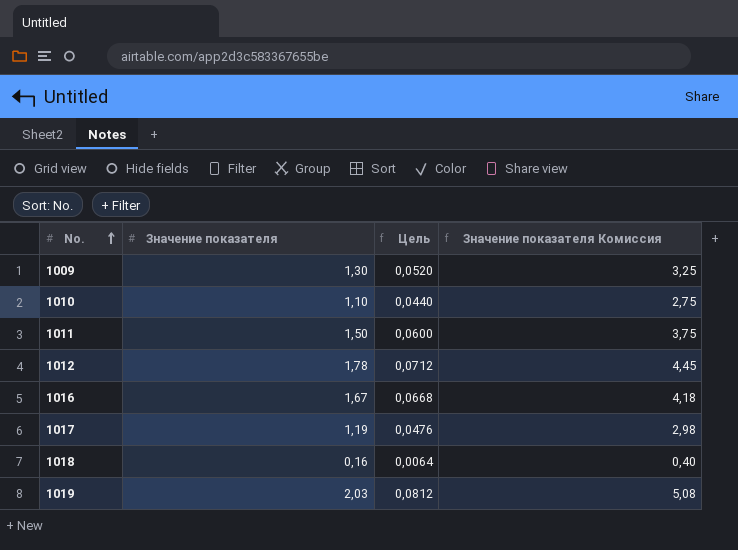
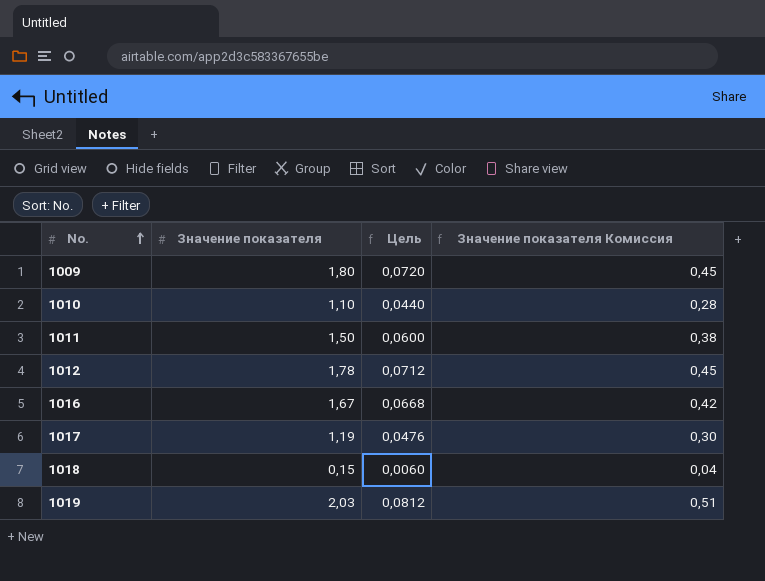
column Значение показателя Комиссия | formula: [Значение показателя] * 2,5 -> [Значение показателя] * 0,25
1009 | Значение показателя: 1,30 -> 1,80
1009 | Цель: 0,0520 -> 0,0720
1018 | Значение показателя: 0,16 -> 0,15
1018 | Цель: 0,0064 -> 0,0060

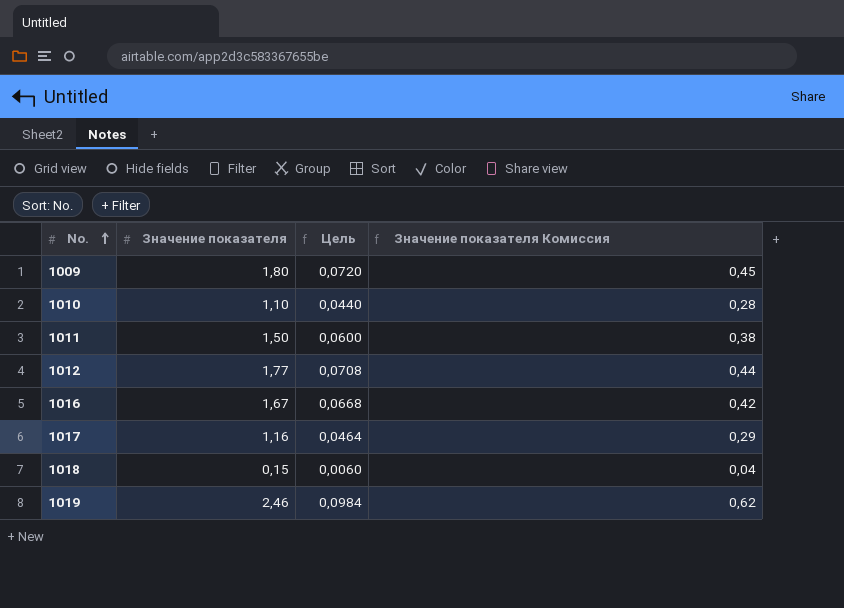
1012 | Значение показателя: 1,78 -> 1,77
1012 | Цель: 0,0712 -> 0,0708
1012 | Значение показателя Комиссия: 0,45 -> 0,44
1017 | Значение показателя: 1,19 -> 1,16
1017 | Цель: 0,0476 -> 0,0464
1017 | Значение показателя Комиссия: 0,30 -> 0,29
1019 | Значение показателя: 2,03 -> 2,46
1019 | Цель: 0,0812 -> 0,0984
1019 | Значение показателя Комиссия: 0,51 -> 0,62

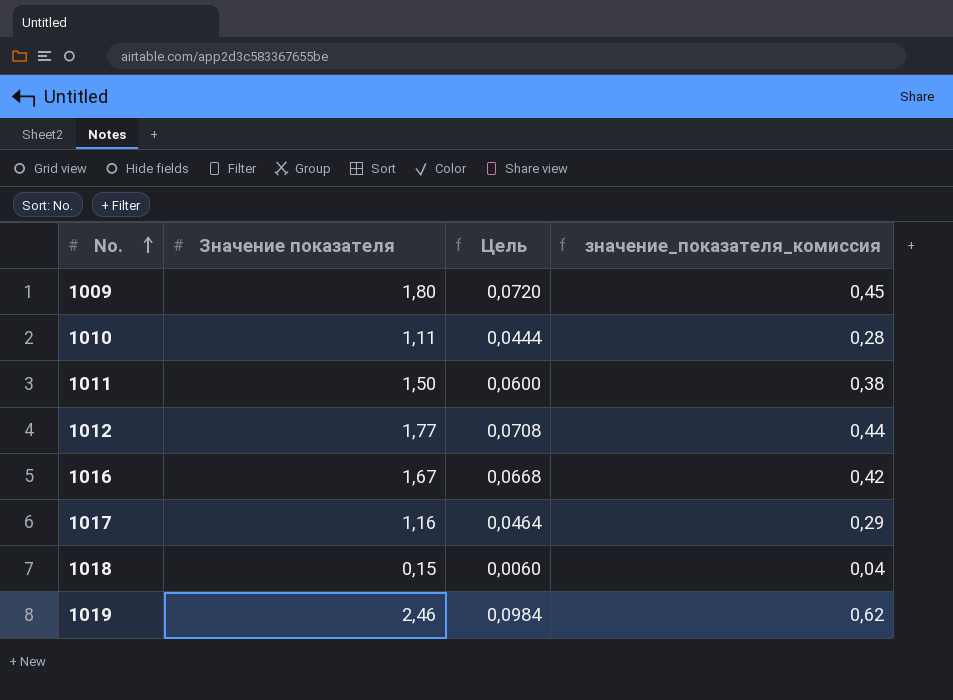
column name: Значение показателя Комиссия -> значение_показателя_комиссия
1010 | Значение показателя: 1,10 -> 1,11
1010 | Цель: 0,0440 -> 0,0444

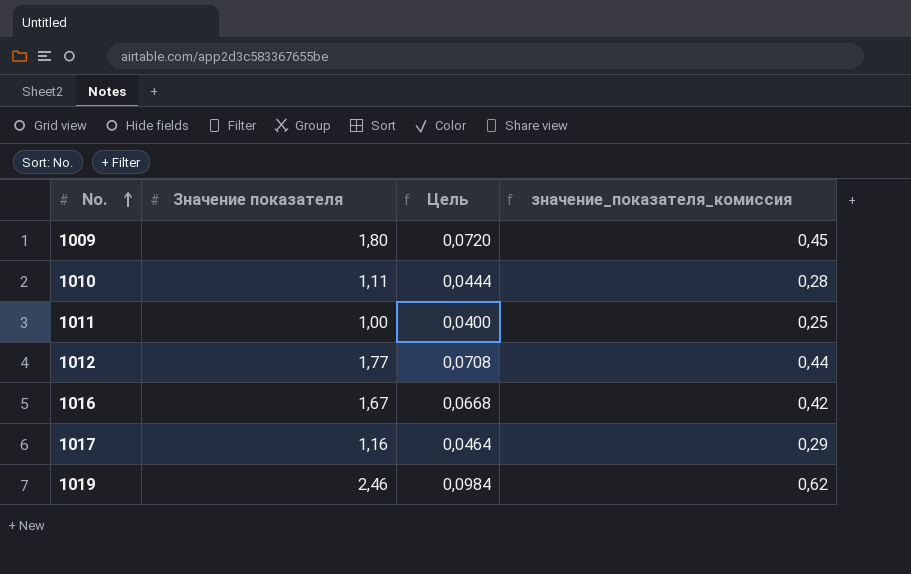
row 1018: 0,15 | 0,0060 | 0,04 -> none
1011 | Значение показателя: 1,50 -> 1,00
1011 | Цель: 0,0600 -> 0,0400
1011 | значение_показателя_комиссия: 0,38 -> 0,25

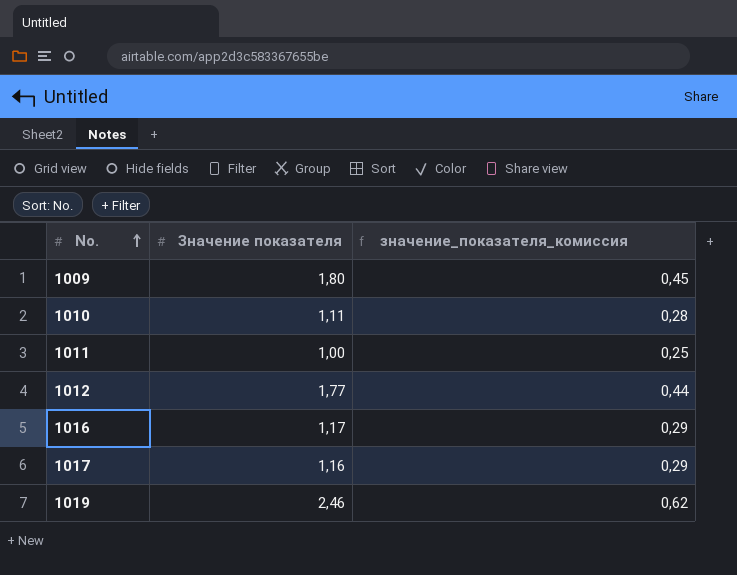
column Цель | formula: [Значение показателя] * 0,04 -> none
1016 | Значение показателя: 1,67 -> 1,17
1016 | значение_показателя_комиссия: 0,42 -> 0,29

